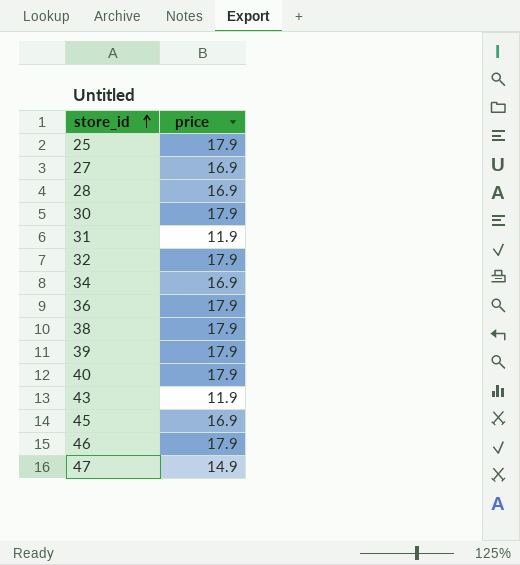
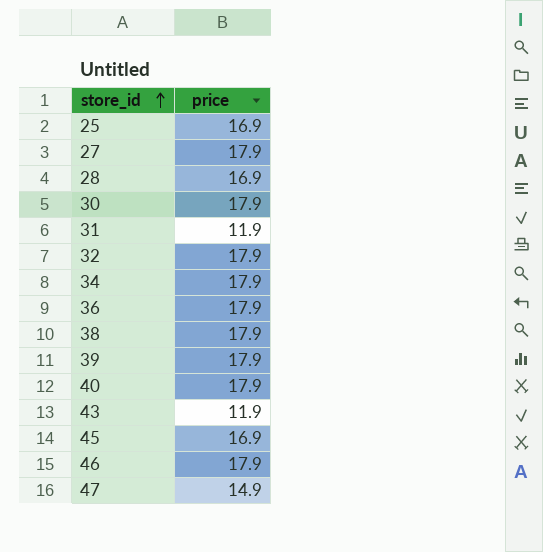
25 | price: 17.9 -> 16.9
27 | price: 16.9 -> 17.9
34 | price: 16.9 -> 17.9

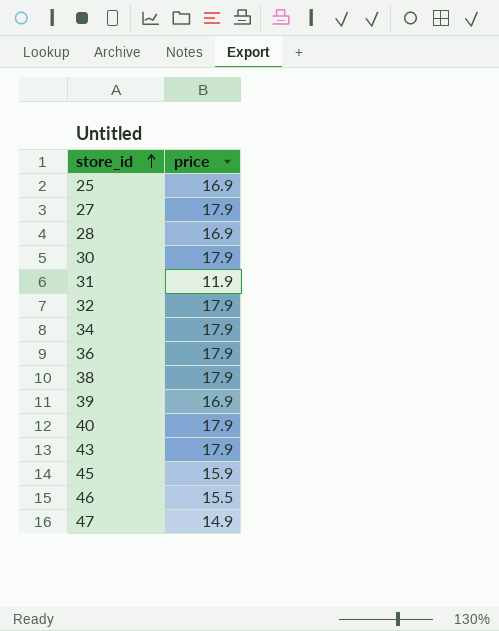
39 | price: 17.9 -> 16.9
43 | price: 11.9 -> 17.9
45 | price: 16.9 -> 15.9
46 | price: 17.9 -> 15.5

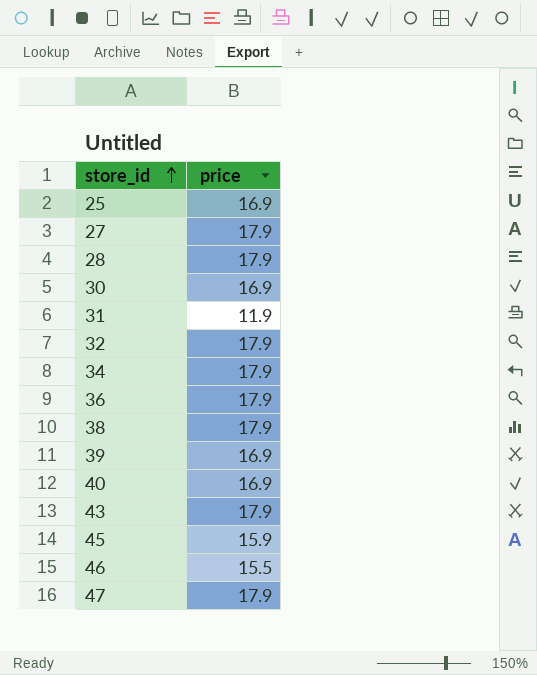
28 | price: 16.9 -> 17.9
30 | price: 17.9 -> 16.9
40 | price: 17.9 -> 16.9
47 | price: 14.9 -> 17.9

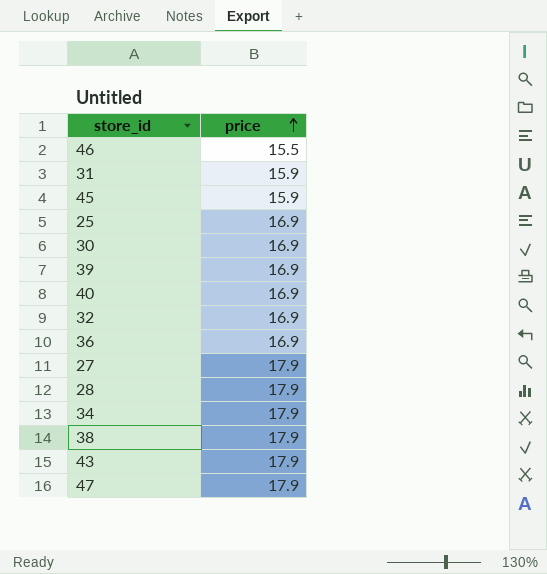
row order: store_id ascending -> price ascending
31 | price: 11.9 -> 15.9
32 | price: 17.9 -> 16.9
36 | price: 17.9 -> 16.9

